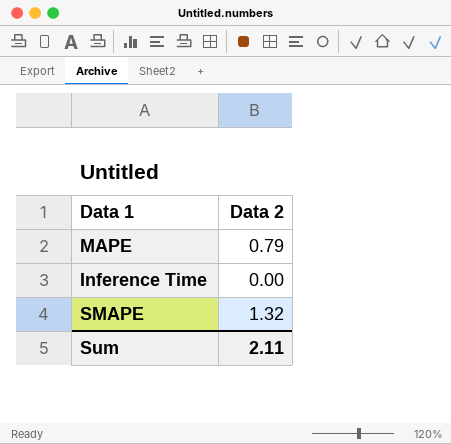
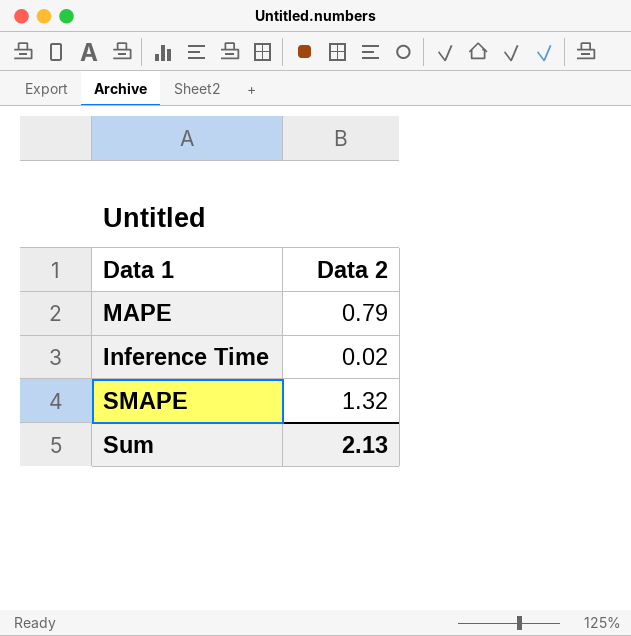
Inference Time | Data 2: 0.00 -> 0.02
Sum | Data 2: 2.11 -> 2.13

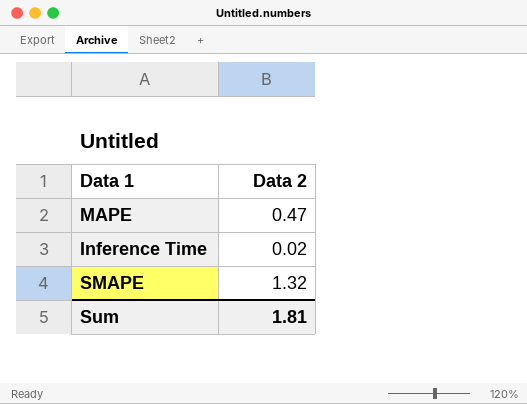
MAPE | Data 2: 0.79 -> 0.47
Sum | Data 2: 2.13 -> 1.81

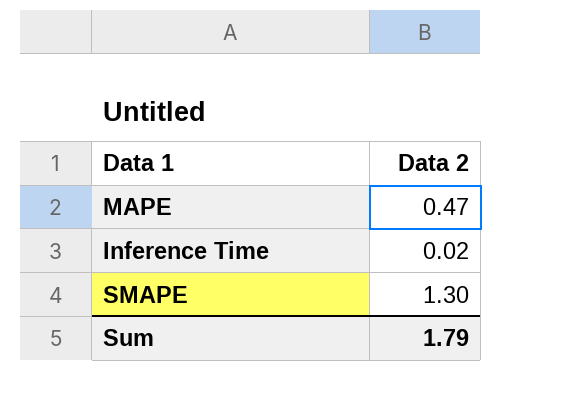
SMAPE | Data 2: 1.32 -> 1.30
Sum | Data 2: 1.81 -> 1.79

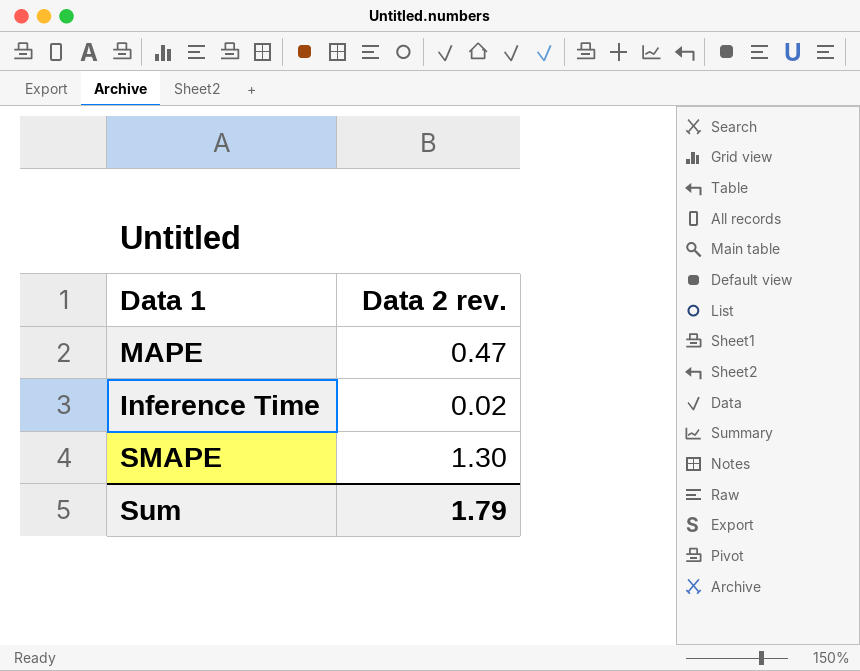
column name: Data 2 -> Data 2 rev.

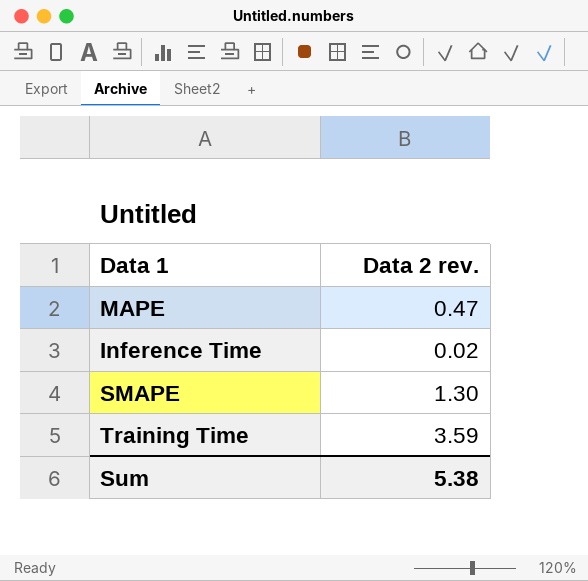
row Training Time: none -> 3.59
Sum | Data 2 rev.: 1.79 -> 5.38

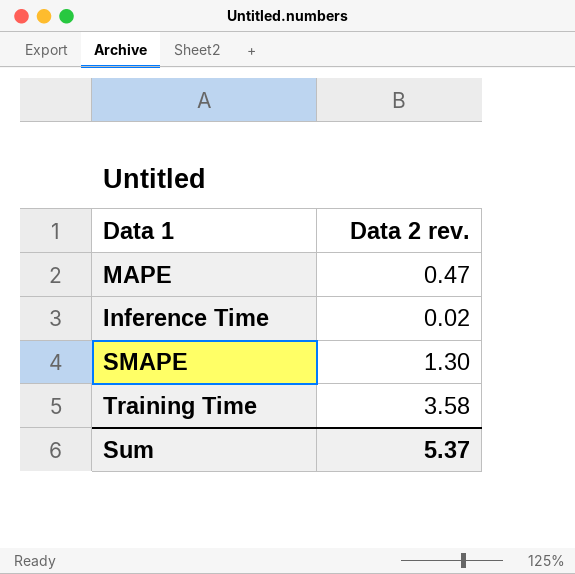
Training Time | Data 2 rev.: 3.59 -> 3.58
Sum | Data 2 rev.: 5.38 -> 5.37

